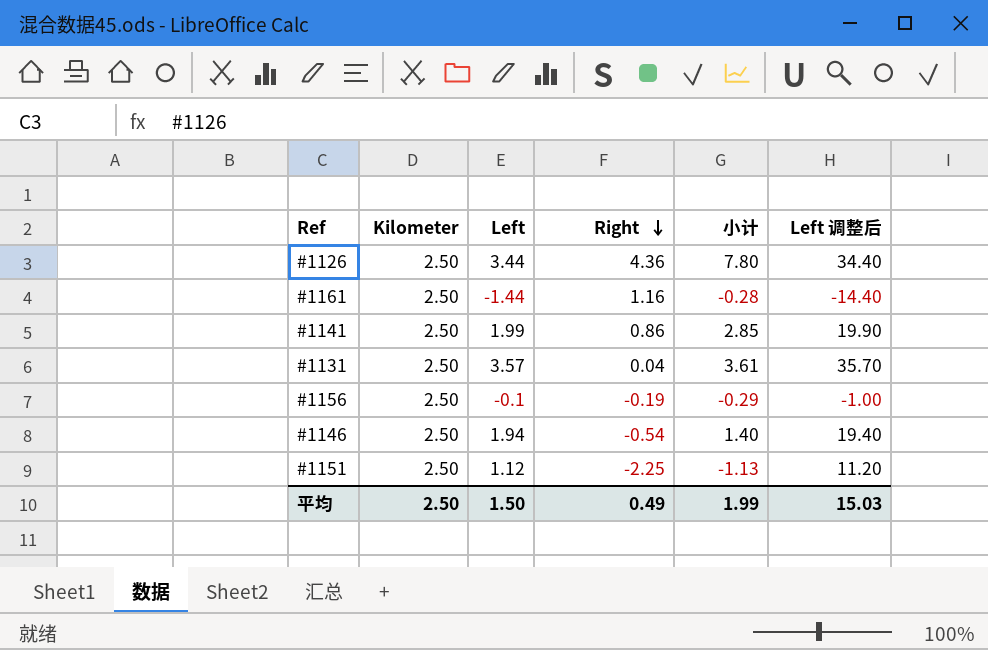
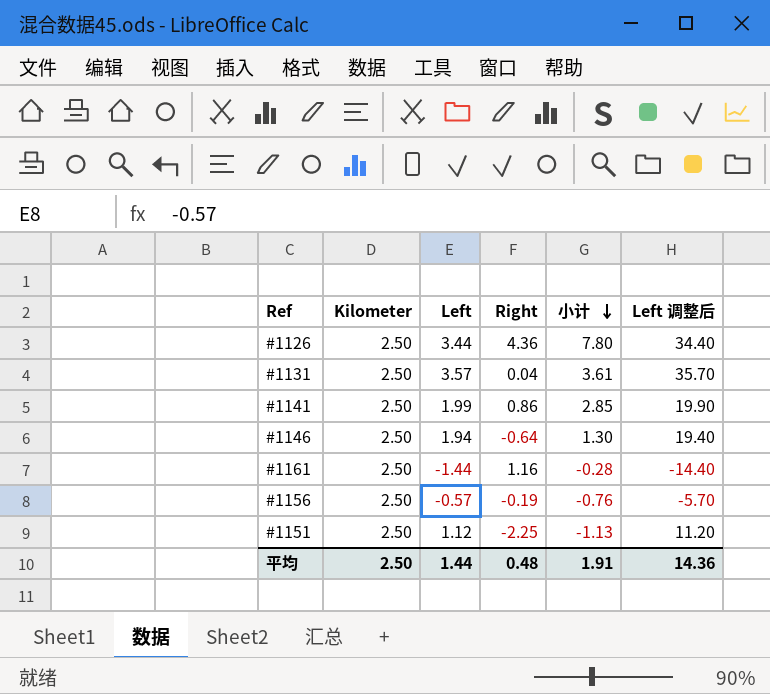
row order: Right descending -> 小计 descending
#1146 | Right: -0.54 -> -0.64
#1146 | 小计: 1.40 -> 1.30
#1156 | Left: -0.1 -> -0.57
#1156 | 小计: -0.29 -> -0.76
#1156 | Left 调整后: -1.00 -> -5.70
平均 | Left: 1.50 -> 1.44
平均 | Right: 0.49 -> 0.48
平均 | 小计: 1.99 -> 1.91
平均 | Left 调整后: 15.03 -> 14.36

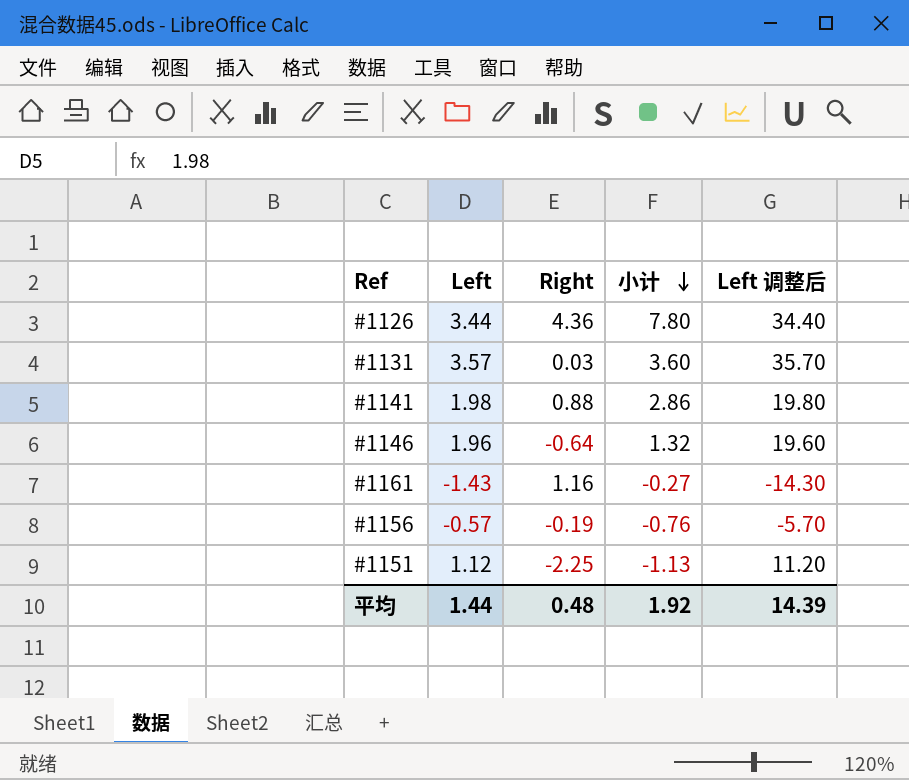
column Kilometer | position: 2 -> none
#1131 | Right: 0.04 -> 0.03
#1131 | 小计: 3.61 -> 3.60
#1141 | Left: 1.99 -> 1.98
#1141 | Right: 0.86 -> 0.88
#1141 | 小计: 2.85 -> 2.86
#1141 | Left 调整后: 19.90 -> 19.80
#1146 | Left: 1.94 -> 1.96
#1146 | 小计: 1.30 -> 1.32
#1146 | Left 调整后: 19.40 -> 19.60
#1161 | Left: -1.44 -> -1.43
#1161 | 小计: -0.28 -> -0.27
#1161 | Left 调整后: -14.40 -> -14.30
平均 | 小计: 1.91 -> 1.92
平均 | Left 调整后: 14.36 -> 14.39

